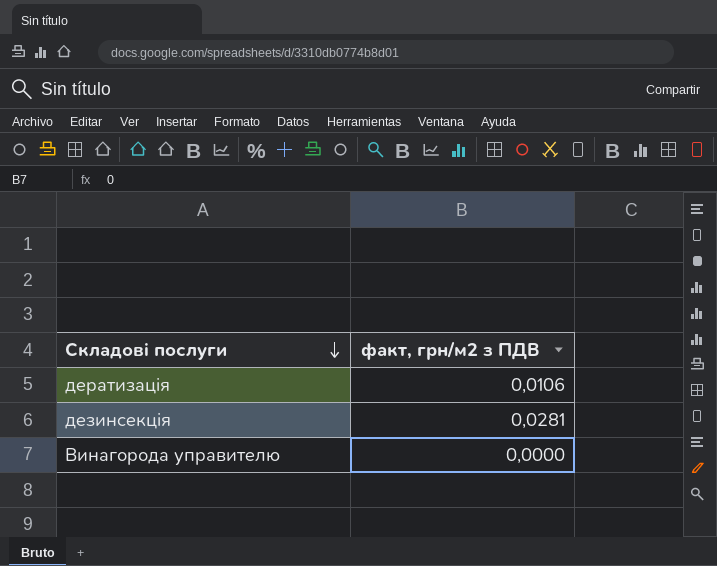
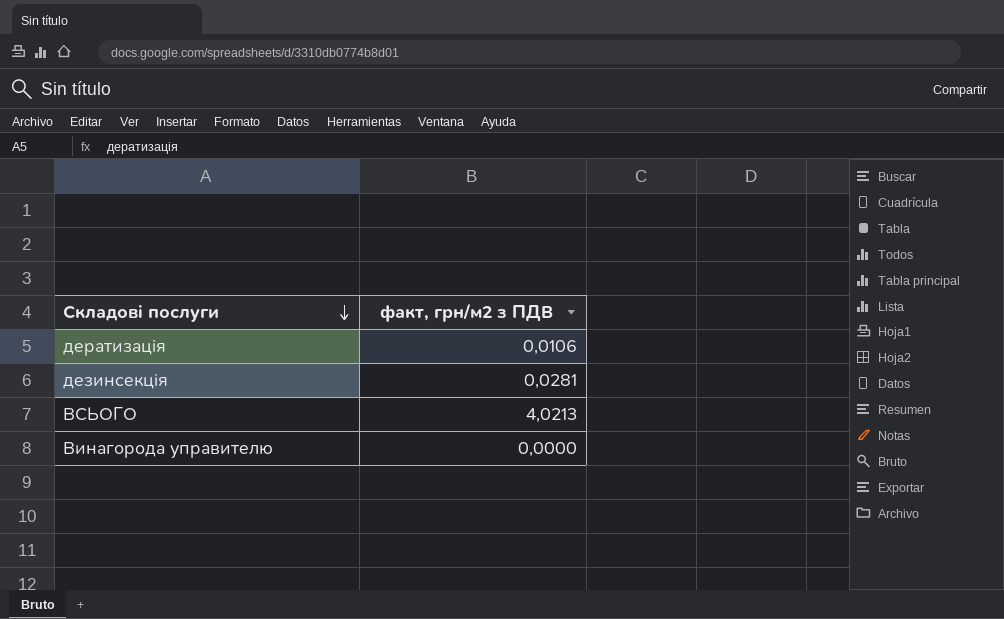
row ВСЬОГО: none -> 4,0213

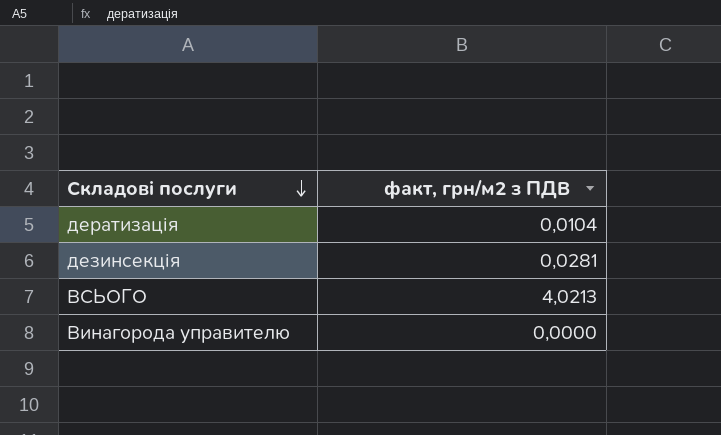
дератизація | факт, грн/м2 з ПДВ: 0,0106 -> 0,0104

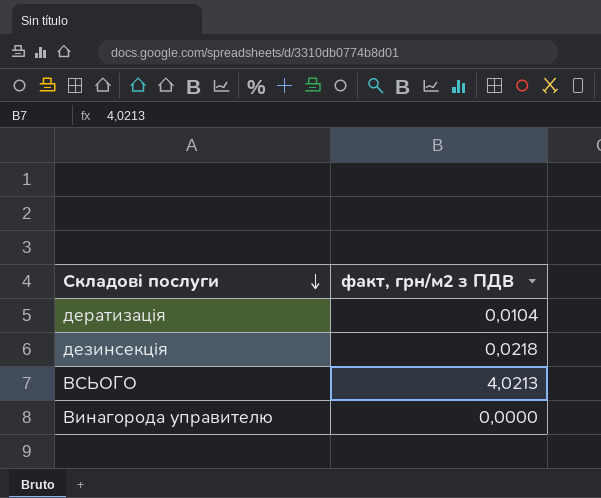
дезинсекція | факт, грн/м2 з ПДВ: 0,0281 -> 0,0218

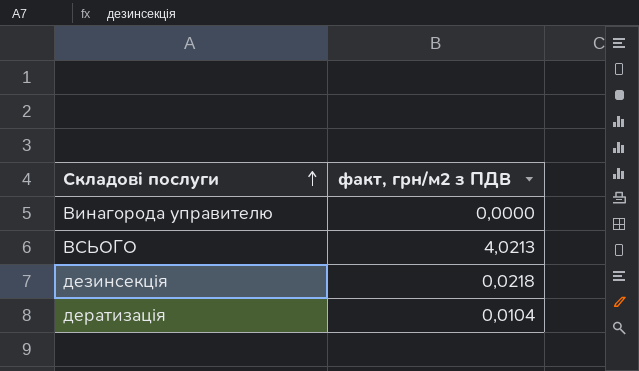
row order: Складові послуги descending -> Складові послуги ascending

